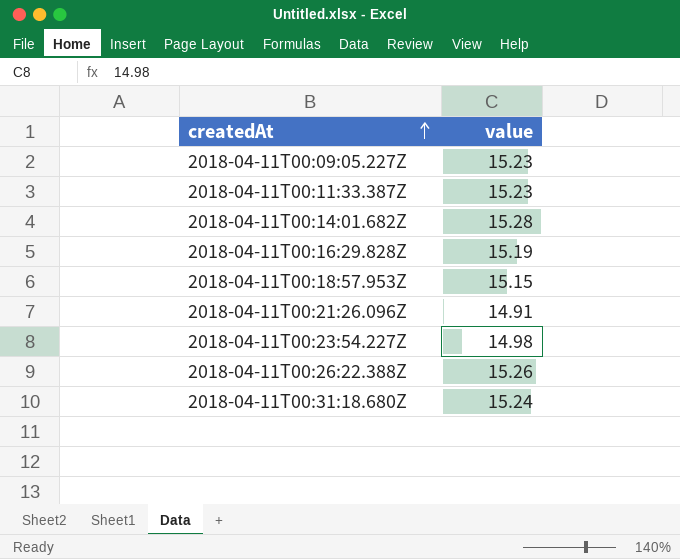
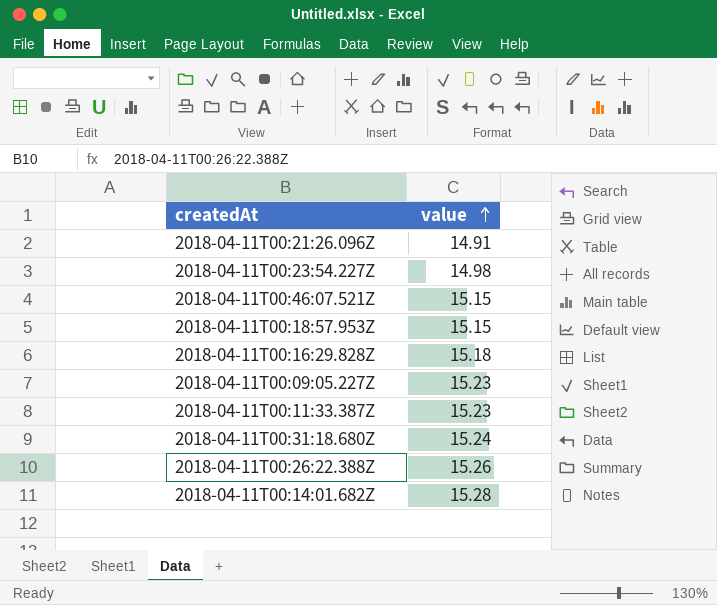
row order: createdAt ascending -> value ascending
row 2018-04-11T00:46:07.521Z: none -> 15.15
2018-04-11T00:16:29.828Z | value: 15.19 -> 15.18

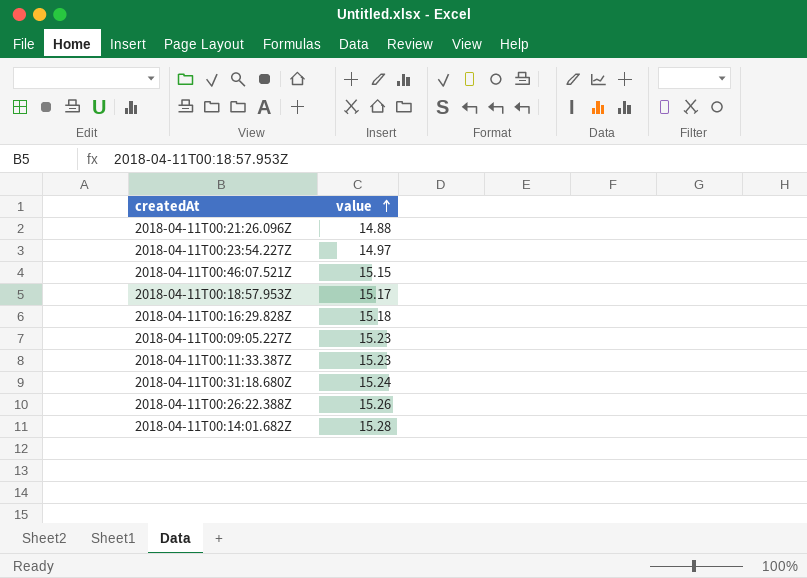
2018-04-11T00:21:26.096Z | value: 14.91 -> 14.88
2018-04-11T00:23:54.227Z | value: 14.98 -> 14.97
2018-04-11T00:18:57.953Z | value: 15.15 -> 15.17

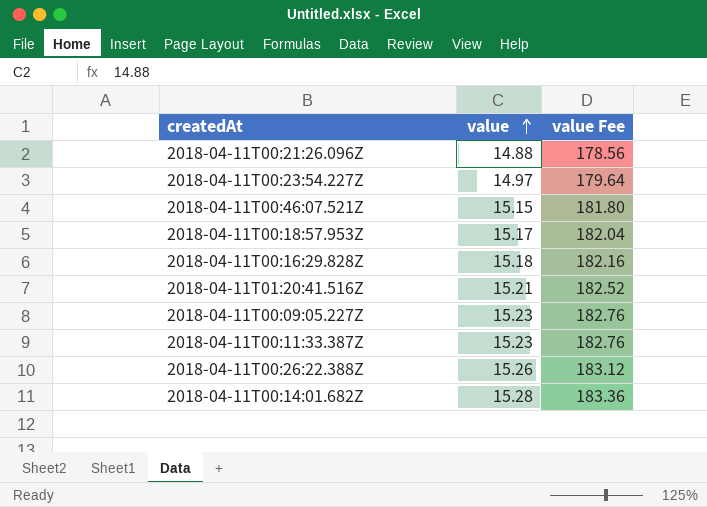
column value Fee | formula: none -> [value] * 12
row 2018-04-11T00:31:18.680Z: 15.24 -> none
row 2018-04-11T01:20:41.516Z: none -> 15.21 | 182.52

